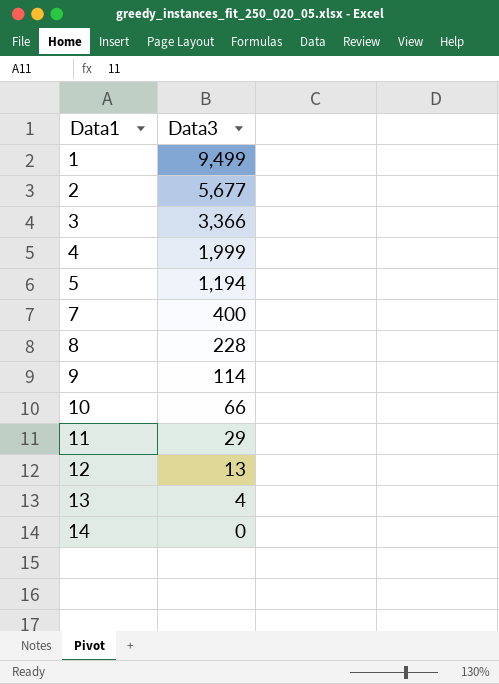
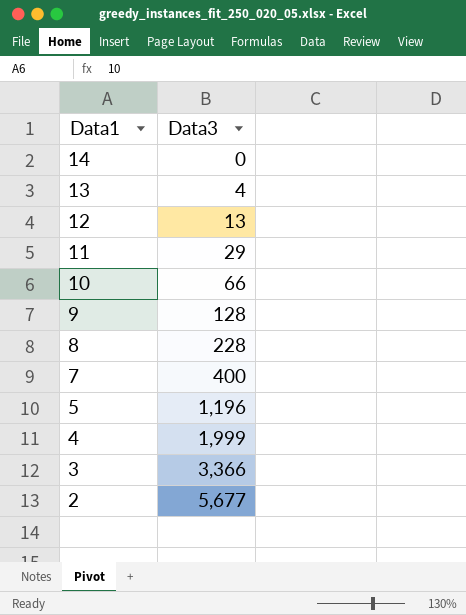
row order: Data1 ascending -> Data1 descending
row 1: 9,499 -> none
9 | Data3: 114 -> 128
5 | Data3: 1,194 -> 1,196

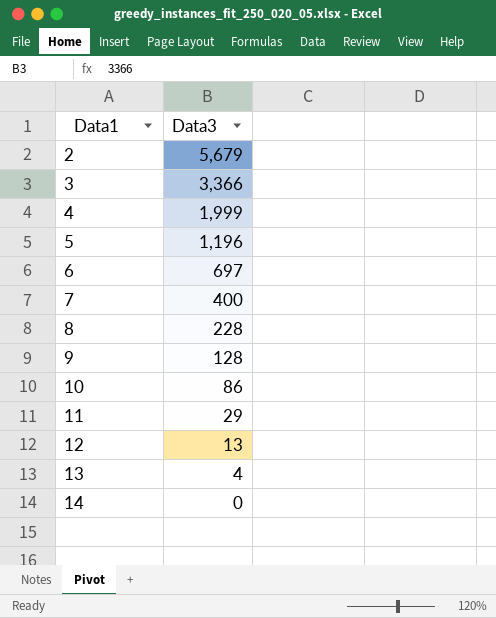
row order: Data1 descending -> Data1 ascending
2 | Data3: 5,677 -> 5,679
row 6: none -> 697
10 | Data3: 66 -> 86

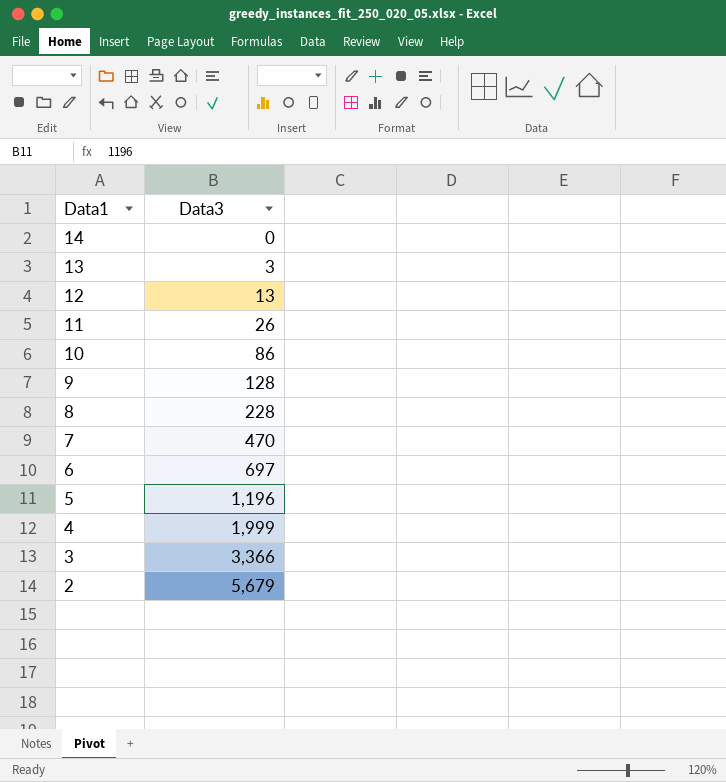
row order: Data1 ascending -> Data1 descending
13 | Data3: 4 -> 3
11 | Data3: 29 -> 26
7 | Data3: 400 -> 470

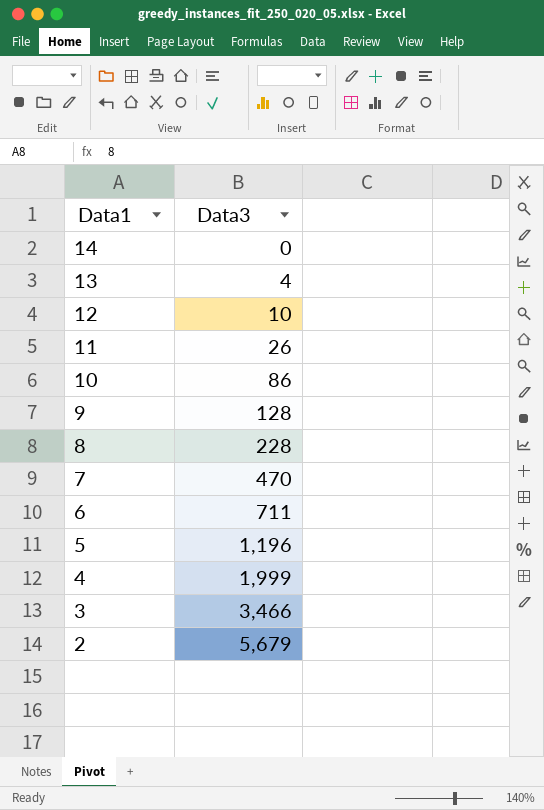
13 | Data3: 3 -> 4
12 | Data3: 13 -> 10
6 | Data3: 697 -> 711
3 | Data3: 3,366 -> 3,466

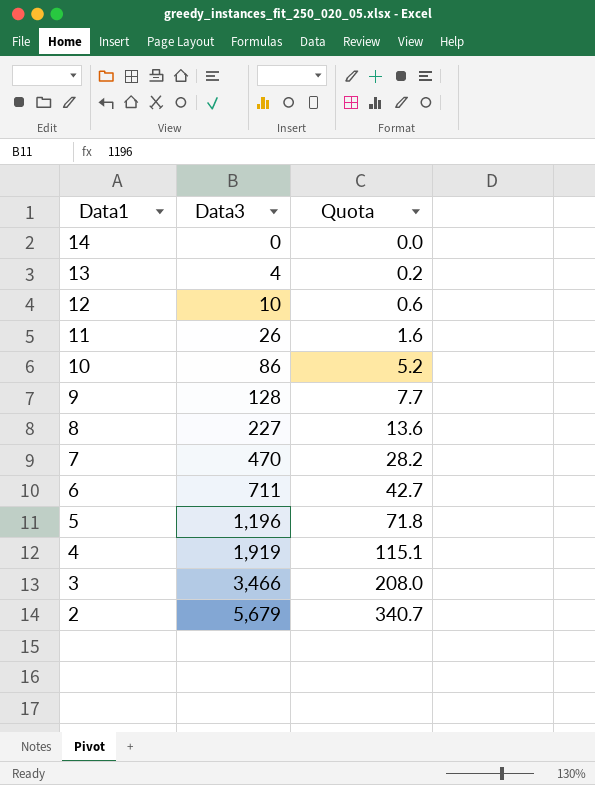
column Quota | formula: none -> [Data3] * 0.06
8 | Data3: 228 -> 227
4 | Data3: 1,999 -> 1,919

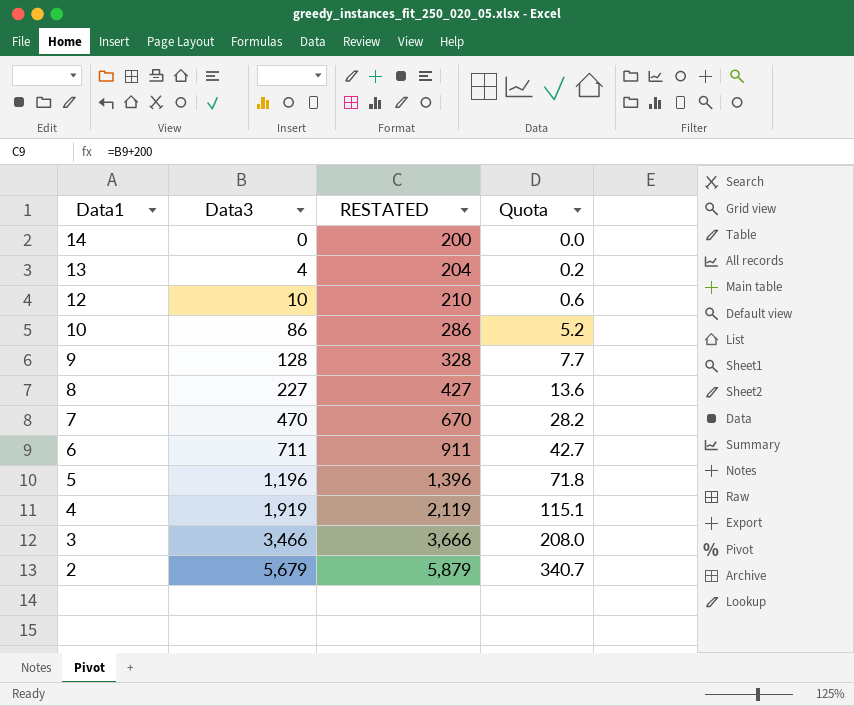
column RESTATED | formula: none -> [Data3] + 200
row 11: 26 | 1.6 -> none

